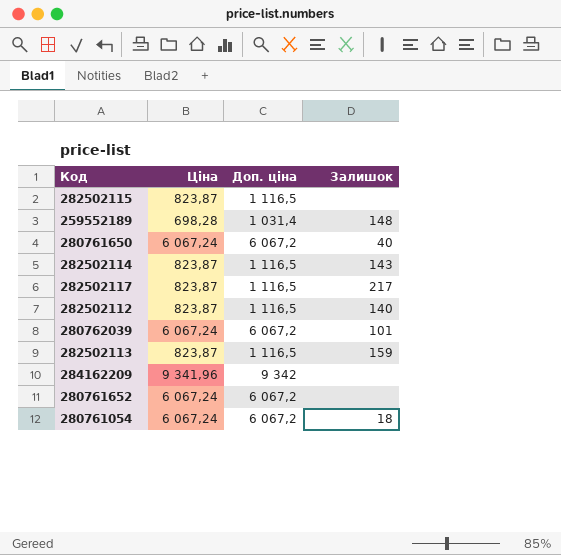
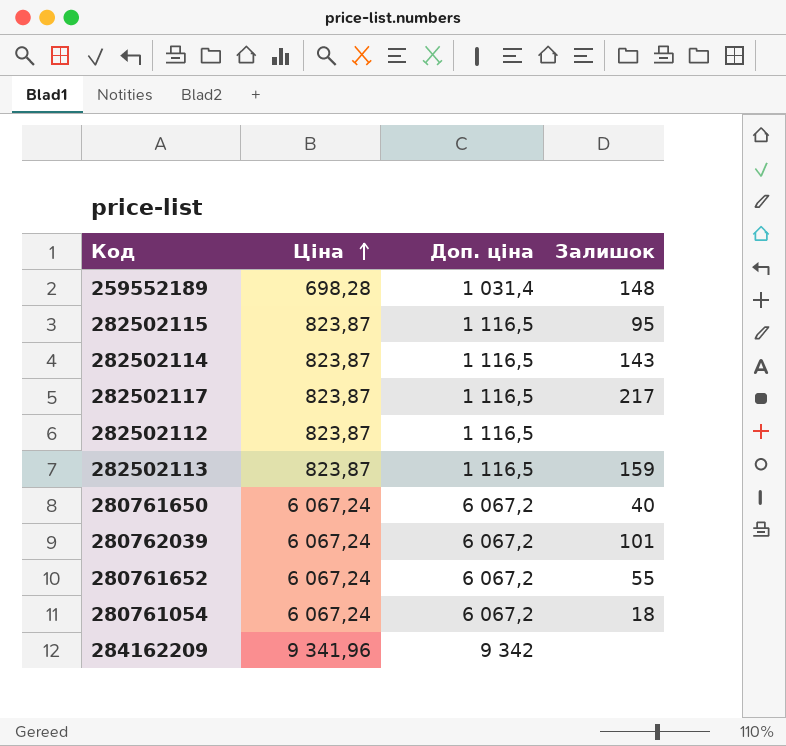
row order: none -> Ціна ascending
282502115 | Залишок: none -> 95
282502112 | Залишок: 140 -> none
280761652 | Залишок: none -> 55

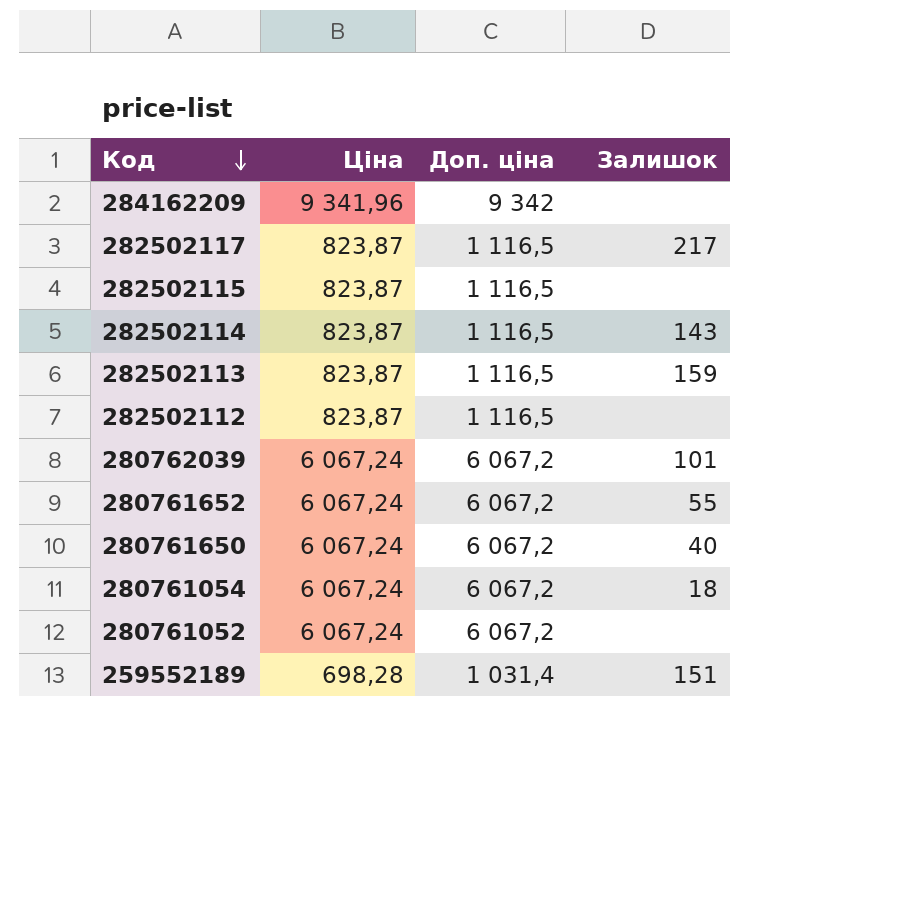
row order: Ціна ascending -> Код descending
282502115 | Залишок: 95 -> none
row 280761052: none -> 6 067,24 | 6 067,2 | none
259552189 | Залишок: 148 -> 151

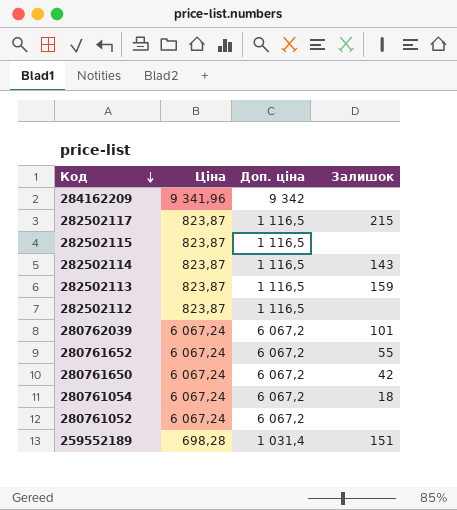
282502117 | Залишок: 217 -> 215
280761650 | Залишок: 40 -> 42

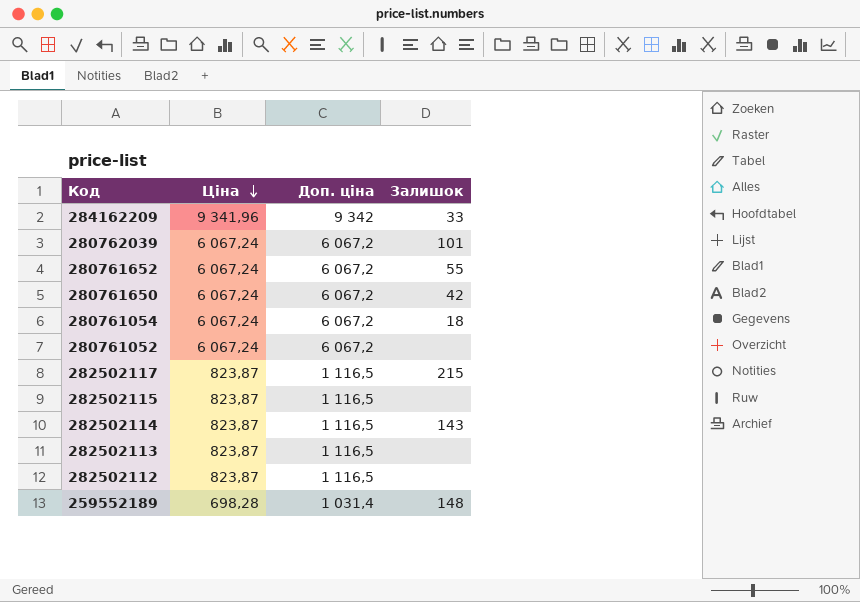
row order: Код descending -> Ціна descending
284162209 | Залишок: none -> 33
282502113 | Залишок: 159 -> none
259552189 | Залишок: 151 -> 148

